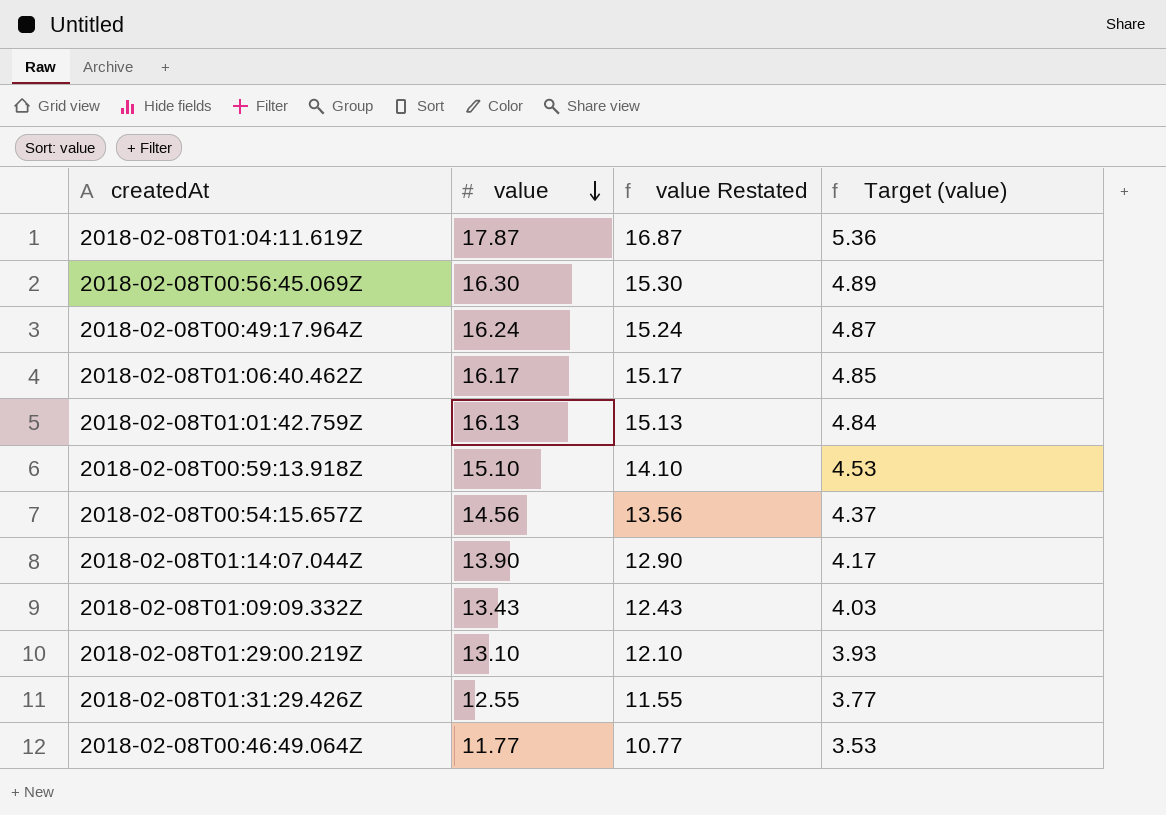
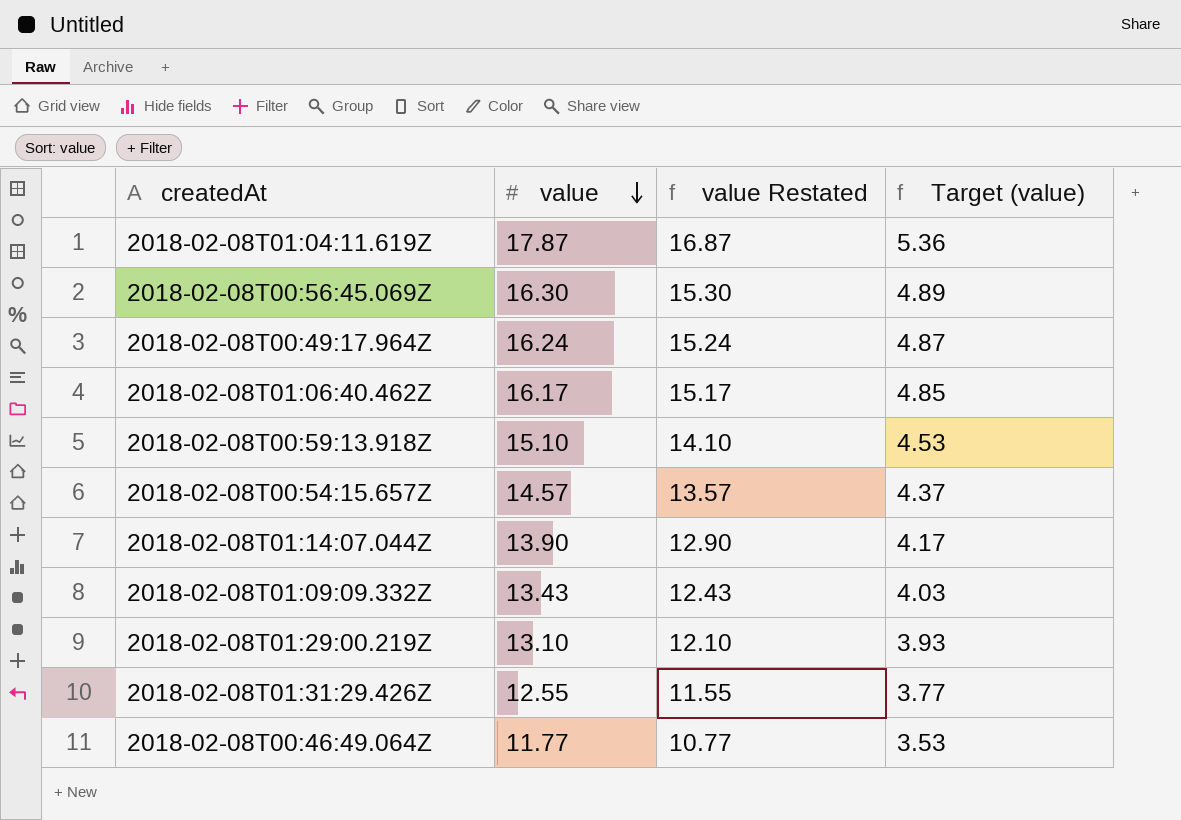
row 2018-02-08T01:01:42.759Z: 16.13 | 15.13 | 4.84 -> none
2018-02-08T00:54:15.657Z | value: 14.56 -> 14.57
2018-02-08T00:54:15.657Z | value Restated: 13.56 -> 13.57

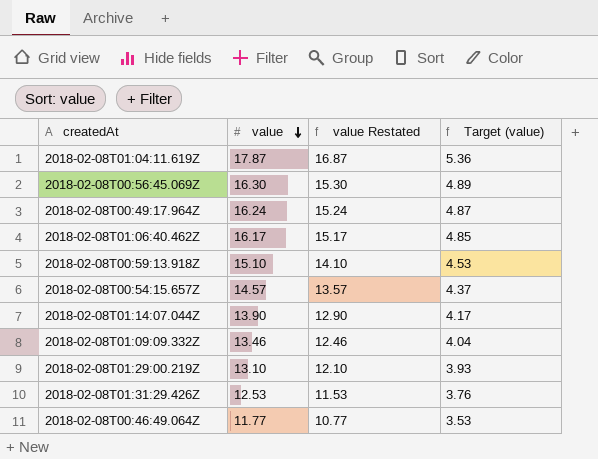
2018-02-08T01:09:09.332Z | value: 13.43 -> 13.46
2018-02-08T01:09:09.332Z | value Restated: 12.43 -> 12.46
2018-02-08T01:09:09.332Z | Target (value): 4.03 -> 4.04
2018-02-08T01:31:29.426Z | value: 12.55 -> 12.53
2018-02-08T01:31:29.426Z | value Restated: 11.55 -> 11.53
2018-02-08T01:31:29.426Z | Target (value): 3.77 -> 3.76

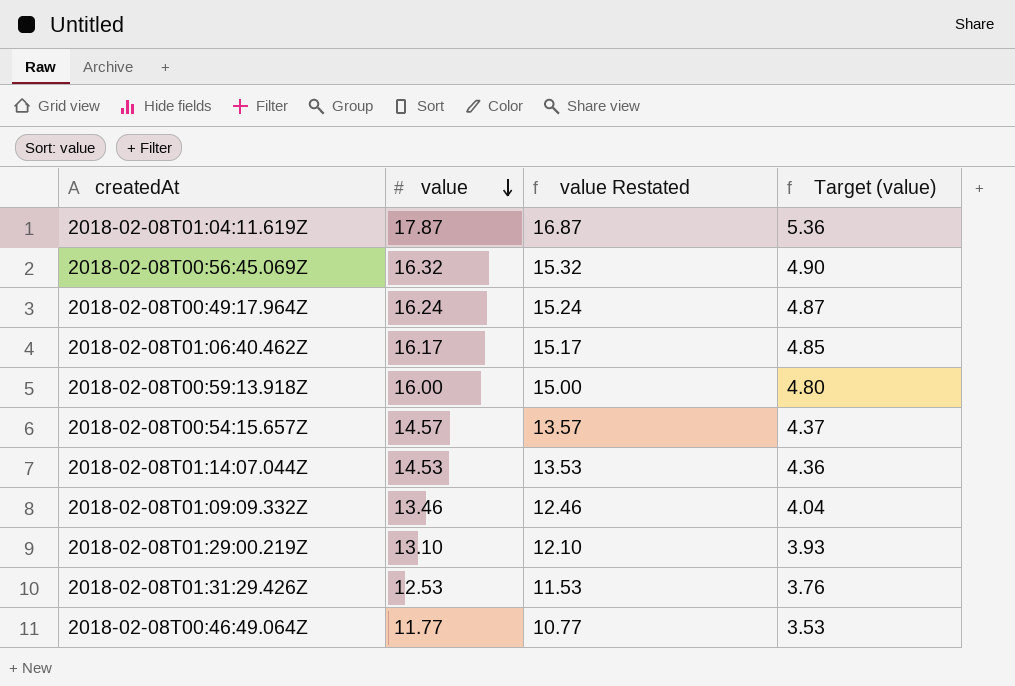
2018-02-08T00:56:45.069Z | value: 16.30 -> 16.32
2018-02-08T00:56:45.069Z | value Restated: 15.30 -> 15.32
2018-02-08T00:56:45.069Z | Target (value): 4.89 -> 4.90
2018-02-08T00:59:13.918Z | value: 15.10 -> 16.00
2018-02-08T00:59:13.918Z | value Restated: 14.10 -> 15.00
2018-02-08T00:59:13.918Z | Target (value): 4.53 -> 4.80
2018-02-08T01:14:07.044Z | value: 13.90 -> 14.53
2018-02-08T01:14:07.044Z | value Restated: 12.90 -> 13.53
2018-02-08T01:14:07.044Z | Target (value): 4.17 -> 4.36

